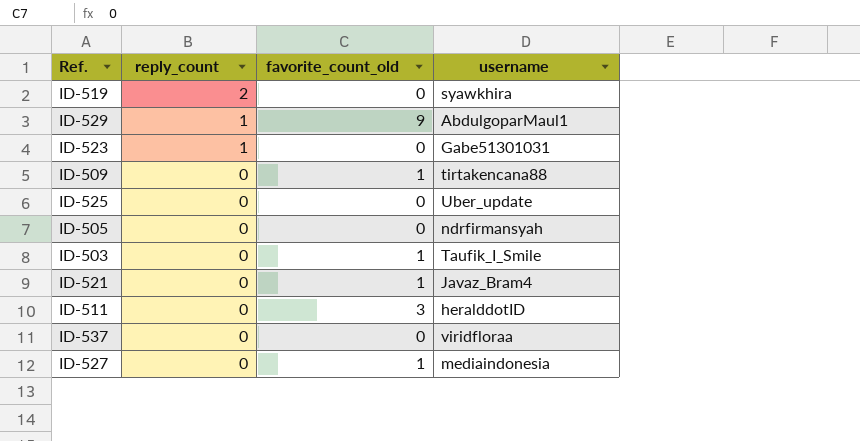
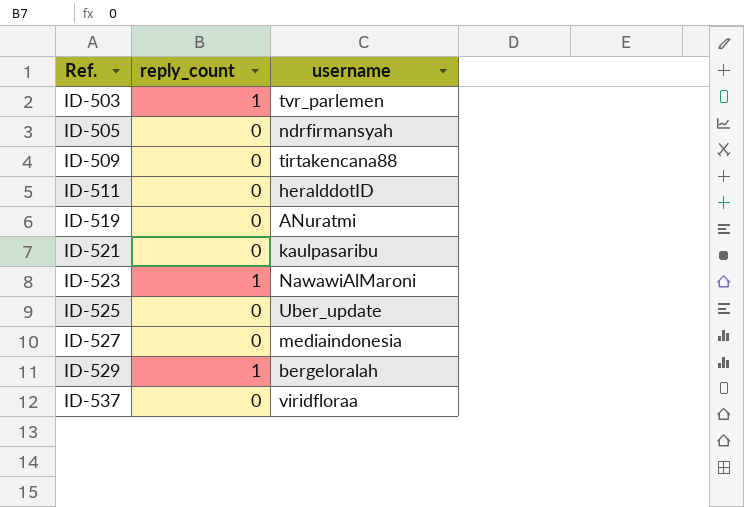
row order: reply_count descending -> Ref. ascending
column favorite_count_old | position: 3 -> none
ID-503 | reply_count: 0 -> 1
ID-503 | username: Taufik_I_Smile -> tvr_parlemen
ID-519 | reply_count: 2 -> 0
ID-519 | username: syawkhira -> ANuratmi
ID-521 | username: Javaz_Bram4 -> kaulpasaribu
ID-523 | username: Gabe51301031 -> NawawiAlMaroni
ID-529 | username: AbdulgoparMaul1 -> bergeloralah

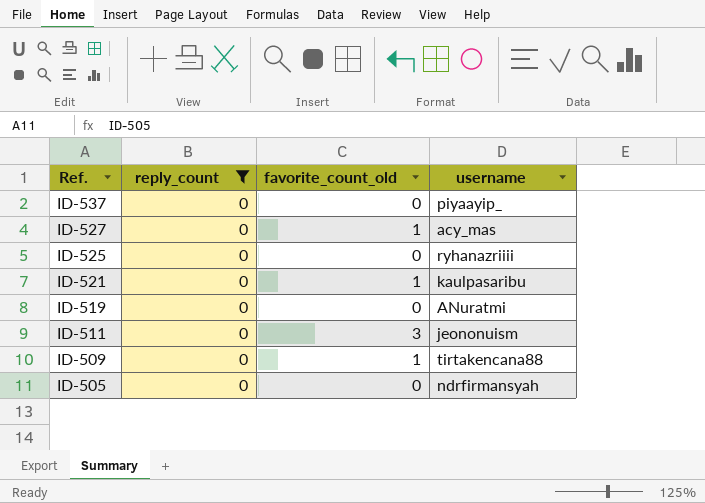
filter: none -> reply_count = 0
row order: Ref. ascending -> Ref. descending
column favorite_count_old | position: none -> 3
ID-537 | username: viridfloraa -> piyaayip_
ID-527 | username: mediaindonesia -> acy_mas
ID-525 | username: Uber_update -> ryhanazriiii
ID-511 | username: heralddotID -> jeononuism

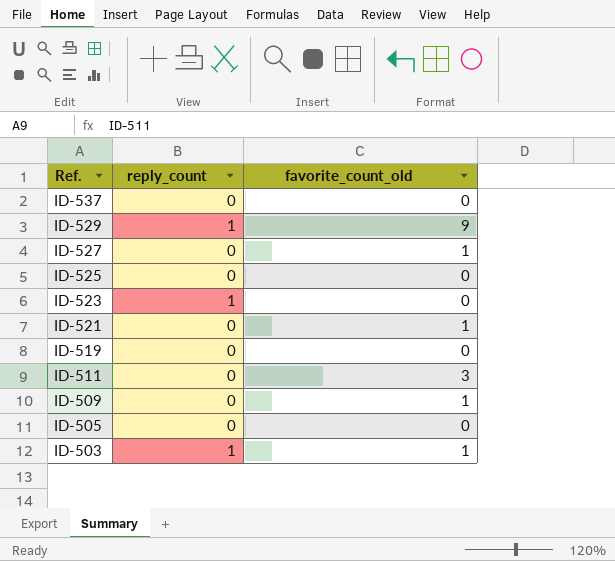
filter: reply_count = 0 -> none
column username | position: 4 -> none

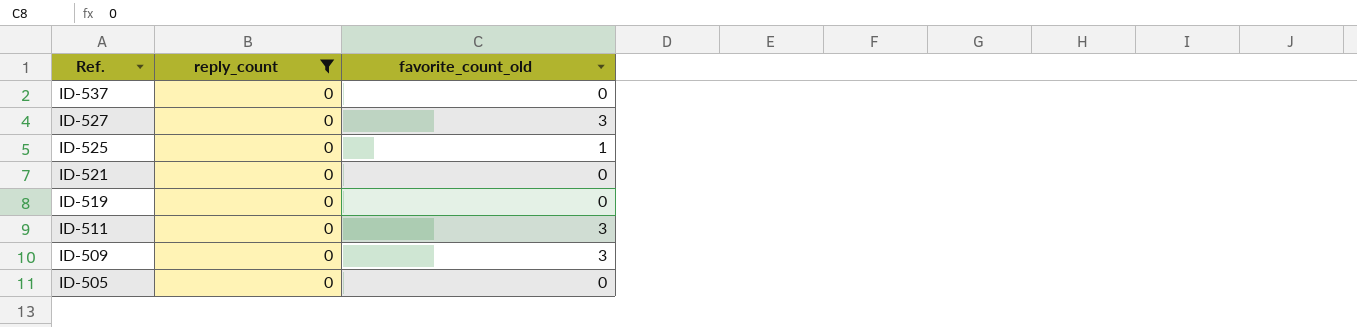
filter: none -> reply_count = 0
ID-527 | favorite_count_old: 1 -> 3
ID-525 | favorite_count_old: 0 -> 1
ID-521 | favorite_count_old: 1 -> 0
ID-509 | favorite_count_old: 1 -> 3

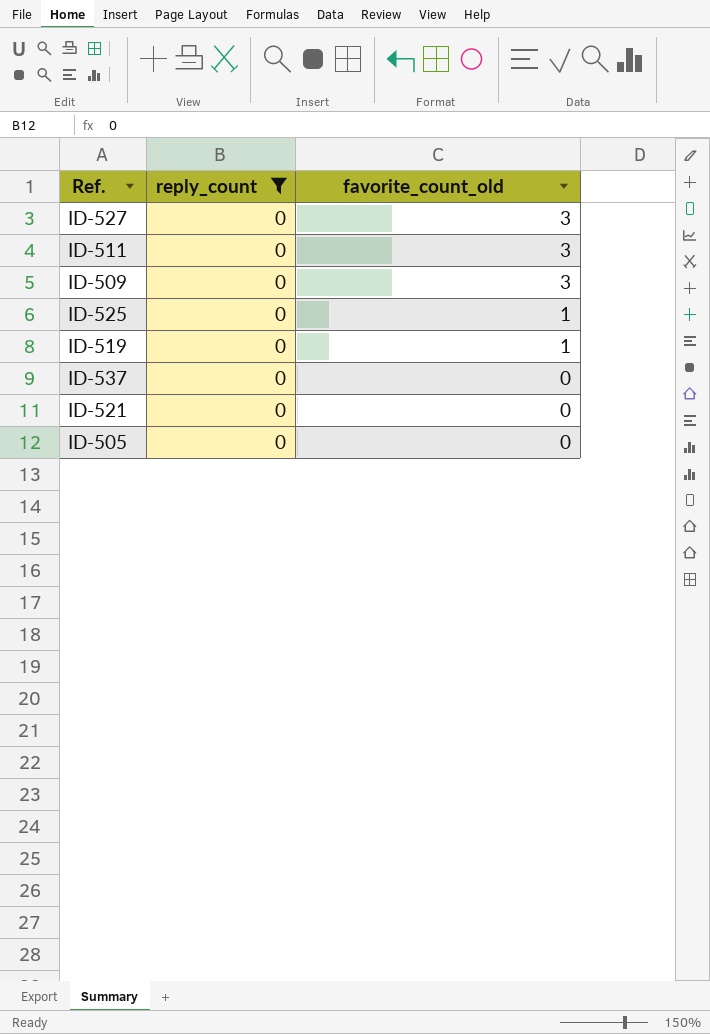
row order: Ref. descending -> favorite_count_old descending
ID-519 | favorite_count_old: 0 -> 1

